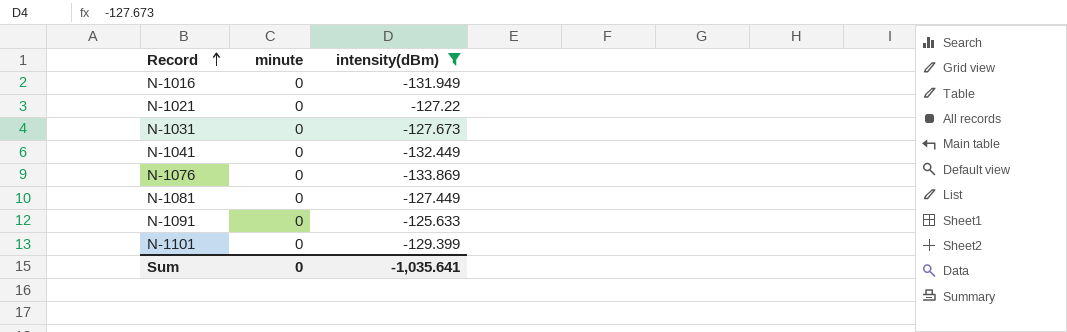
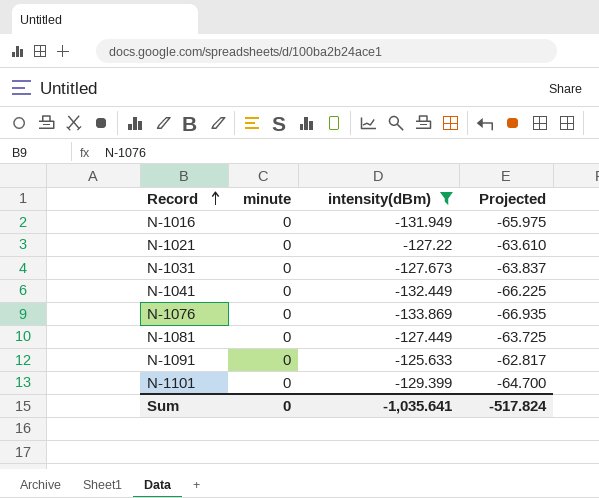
column Projected | formula: none -> [intensity(dBm)] * 0.5

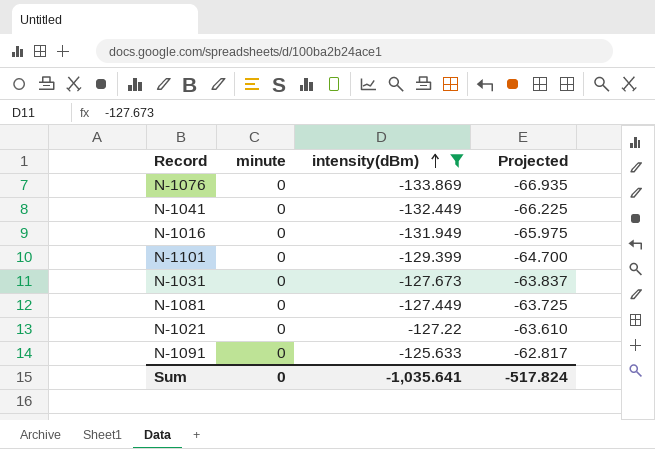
row order: Record ascending -> intensity(dBm) ascending

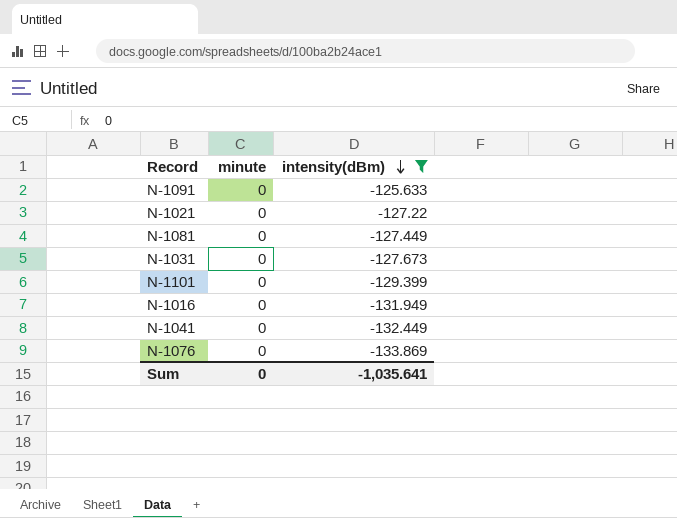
row order: intensity(dBm) ascending -> intensity(dBm) descending
column Projected | formula: [intensity(dBm)] * 0.5 -> none

